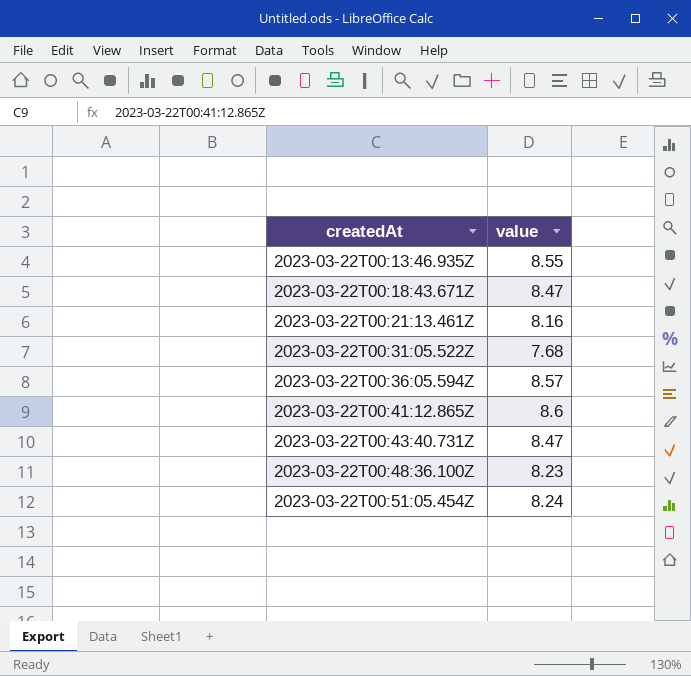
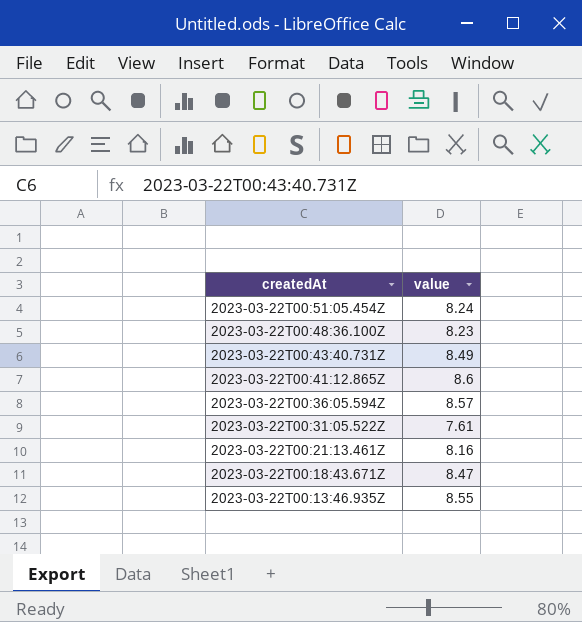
row order: createdAt ascending -> createdAt descending
2023-03-22T00:43:40.731Z | value: 8.47 -> 8.49
2023-03-22T00:31:05.522Z | value: 7.68 -> 7.61

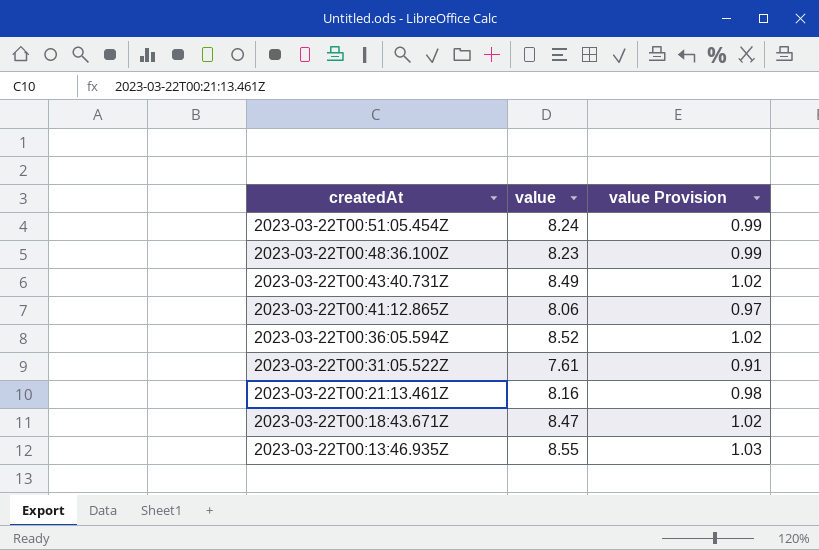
column value Provision | formula: none -> [value] * 0.12
2023-03-22T00:41:12.865Z | value: 8.6 -> 8.06
2023-03-22T00:36:05.594Z | value: 8.57 -> 8.52

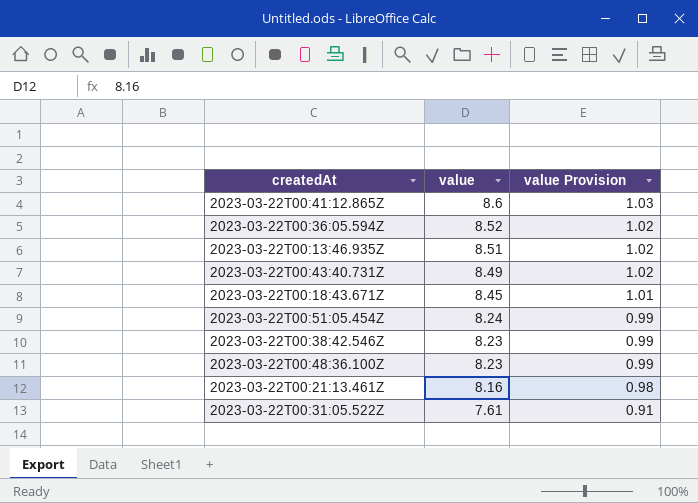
row order: createdAt descending -> value descending
2023-03-22T00:41:12.865Z | value: 8.06 -> 8.6
2023-03-22T00:41:12.865Z | value Provision: 0.97 -> 1.03
2023-03-22T00:13:46.935Z | value: 8.55 -> 8.51
2023-03-22T00:13:46.935Z | value Provision: 1.03 -> 1.02
2023-03-22T00:18:43.671Z | value: 8.47 -> 8.45
2023-03-22T00:18:43.671Z | value Provision: 1.02 -> 1.01
row 2023-03-22T00:38:42.546Z: none -> 8.23 | 0.99

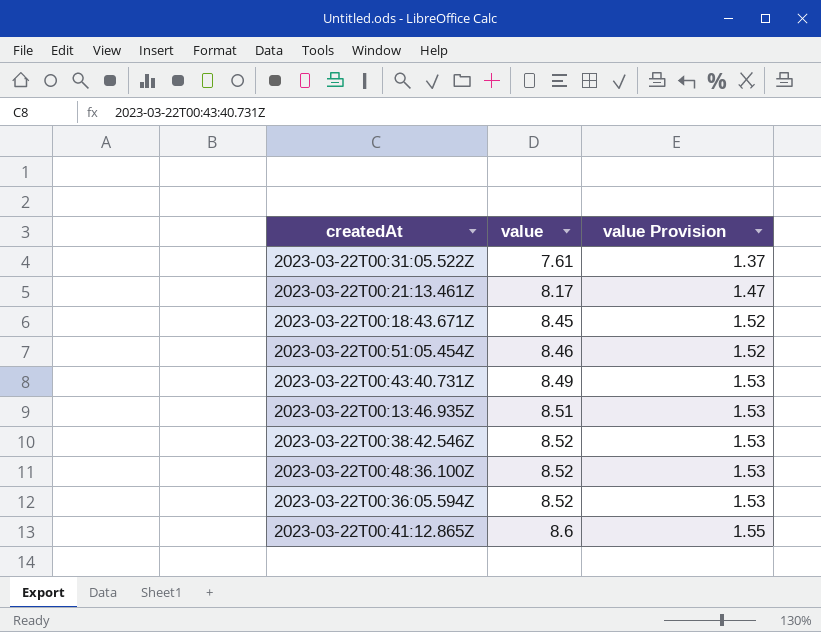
row order: value descending -> value ascending
column value Provision | formula: [value] * 0.12 -> [value] * 0.18
2023-03-22T00:21:13.461Z | value: 8.16 -> 8.17
2023-03-22T00:51:05.454Z | value: 8.24 -> 8.46
2023-03-22T00:38:42.546Z | value: 8.23 -> 8.52
2023-03-22T00:48:36.100Z | value: 8.23 -> 8.52

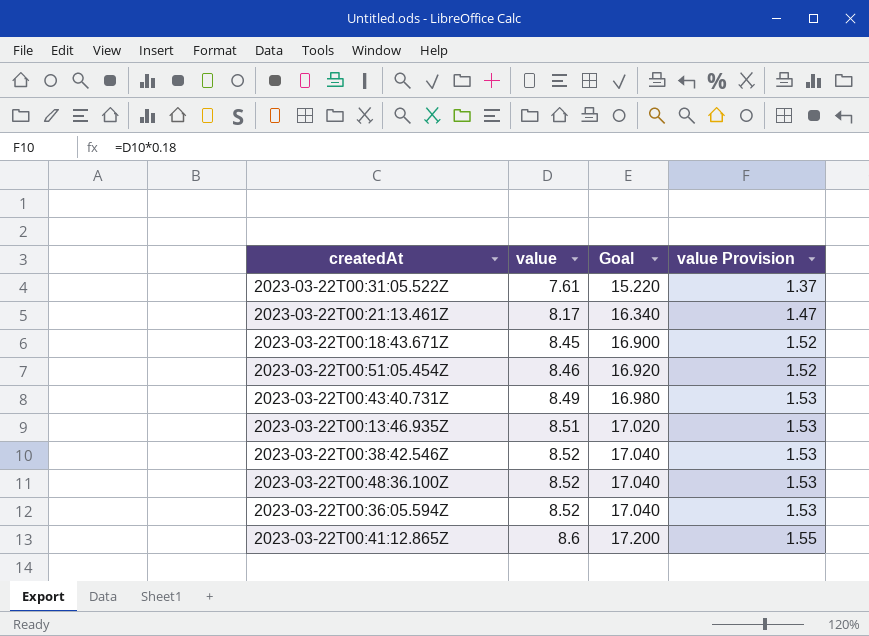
column Goal | formula: none -> [value] * 2

